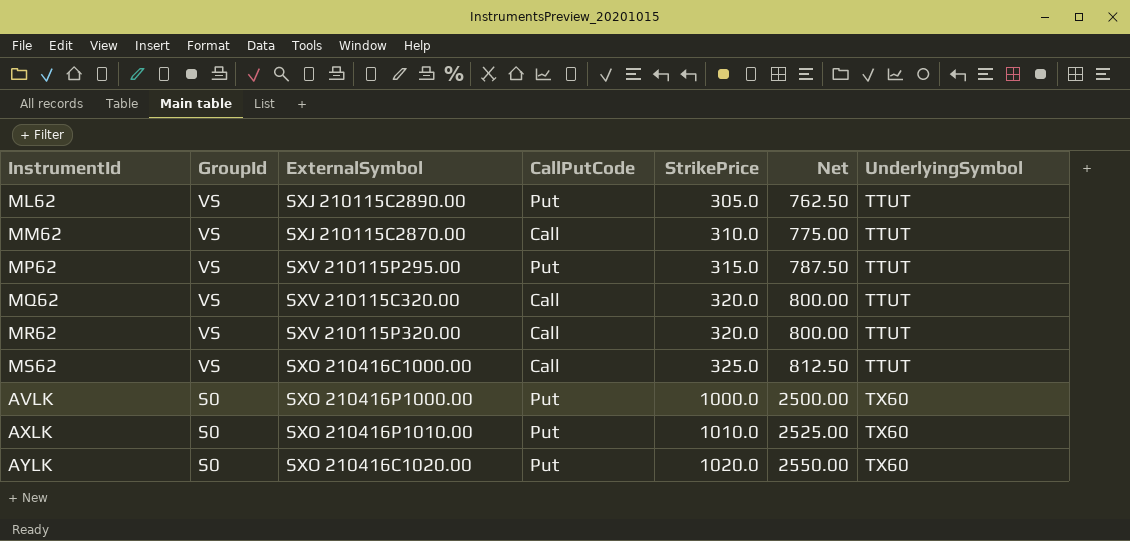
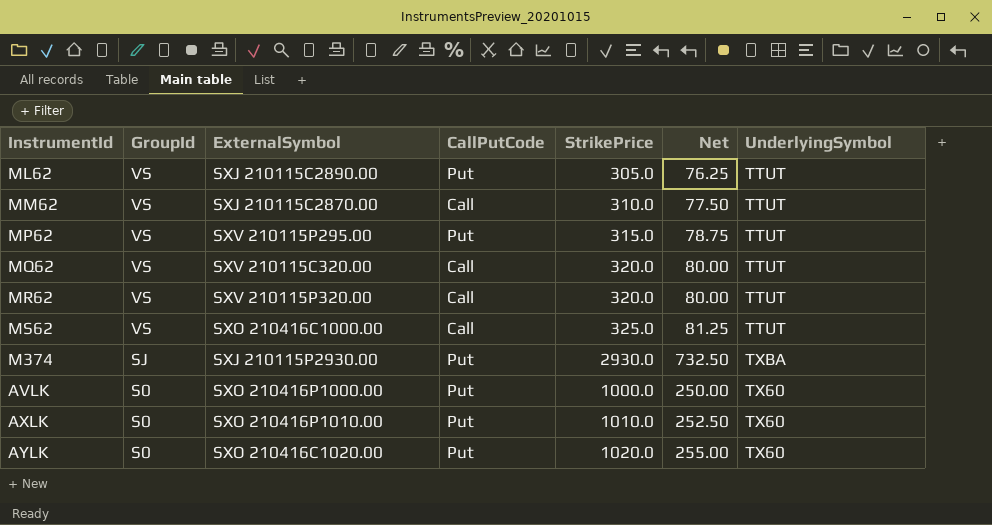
column Net | formula: [StrikePrice] * 2.5 -> [StrikePrice] * 0.25
row M374: none -> SJ | SXJ 210115P2930.00 | Put | 2930.0 | 732.50 | TXBA

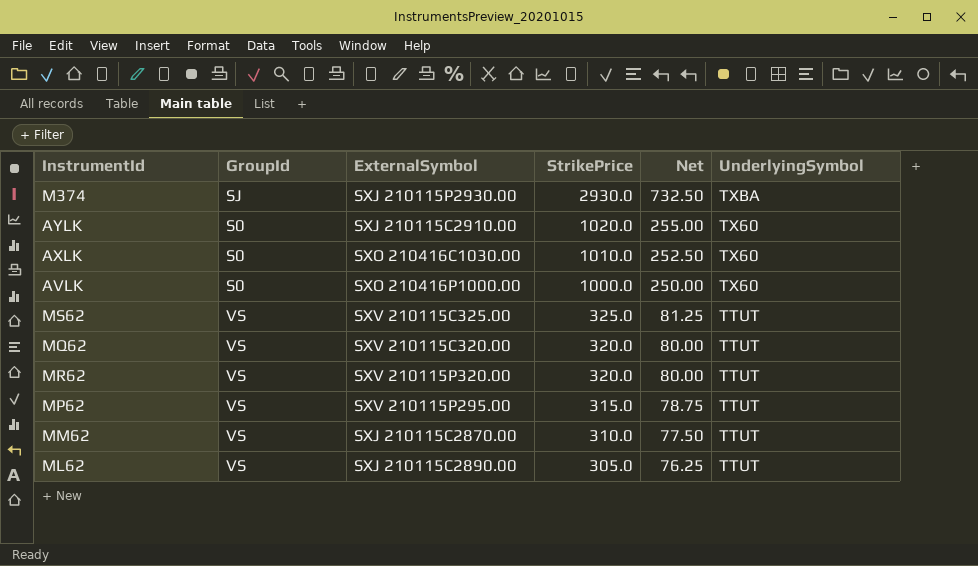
row order: GroupId descending -> StrikePrice descending
column CallPutCode | position: 4 -> none
AYLK | ExternalSymbol: SXO 210416C1020.00 -> SXJ 210115C2910.00
AXLK | ExternalSymbol: SXO 210416P1010.00 -> SXO 210416C1030.00
MS62 | ExternalSymbol: SXO 210416C1000.00 -> SXV 210115C325.00

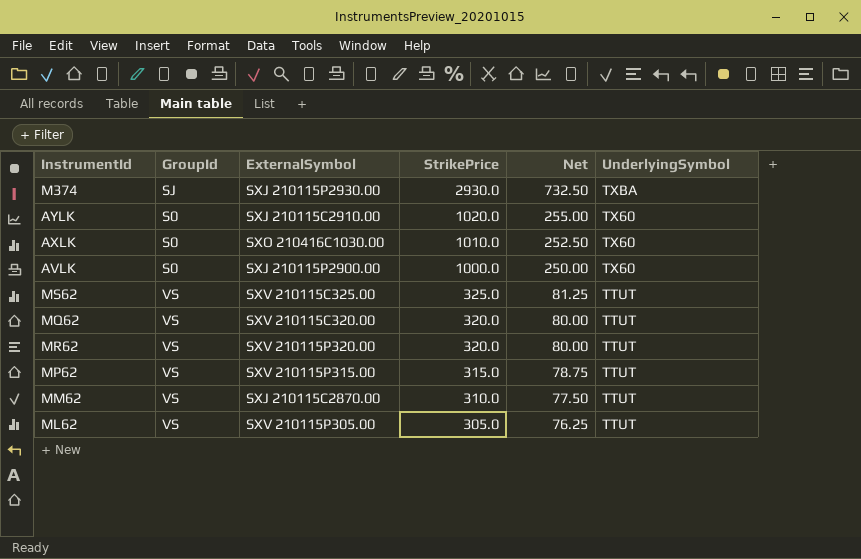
AVLK | ExternalSymbol: SXO 210416P1000.00 -> SXJ 210115P2900.00
MP62 | ExternalSymbol: SXV 210115P295.00 -> SXV 210115P315.00
ML62 | ExternalSymbol: SXJ 210115C2890.00 -> SXV 210115P305.00

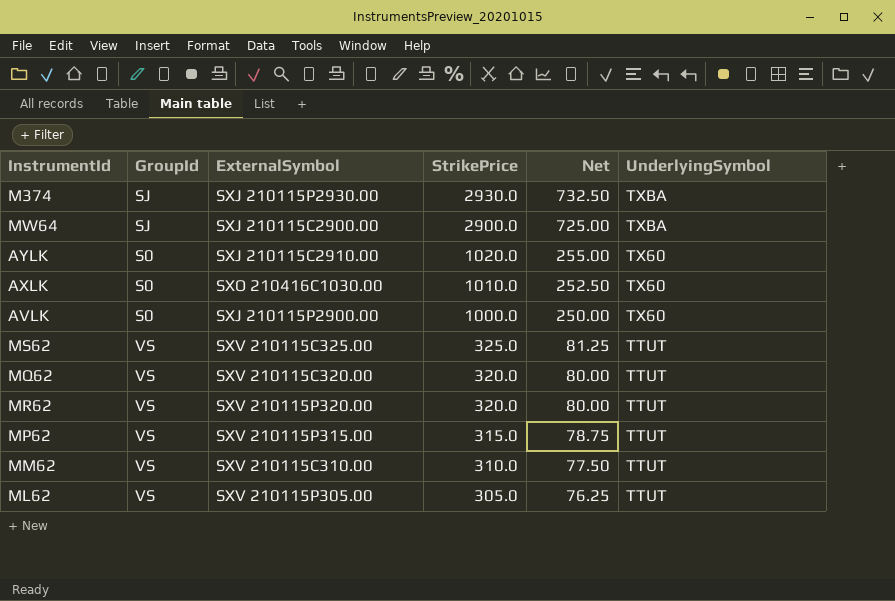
row MW64: none -> SJ | SXJ 210115C2900.00 | 2900.0 | 725.00 | TXBA
MM62 | ExternalSymbol: SXJ 210115C2870.00 -> SXV 210115C310.00

